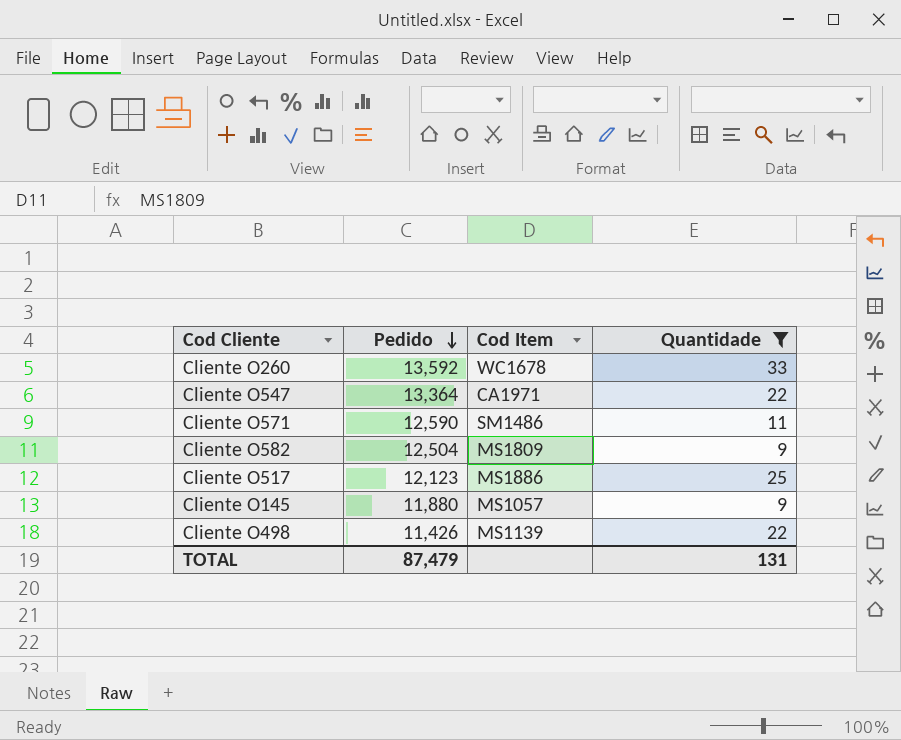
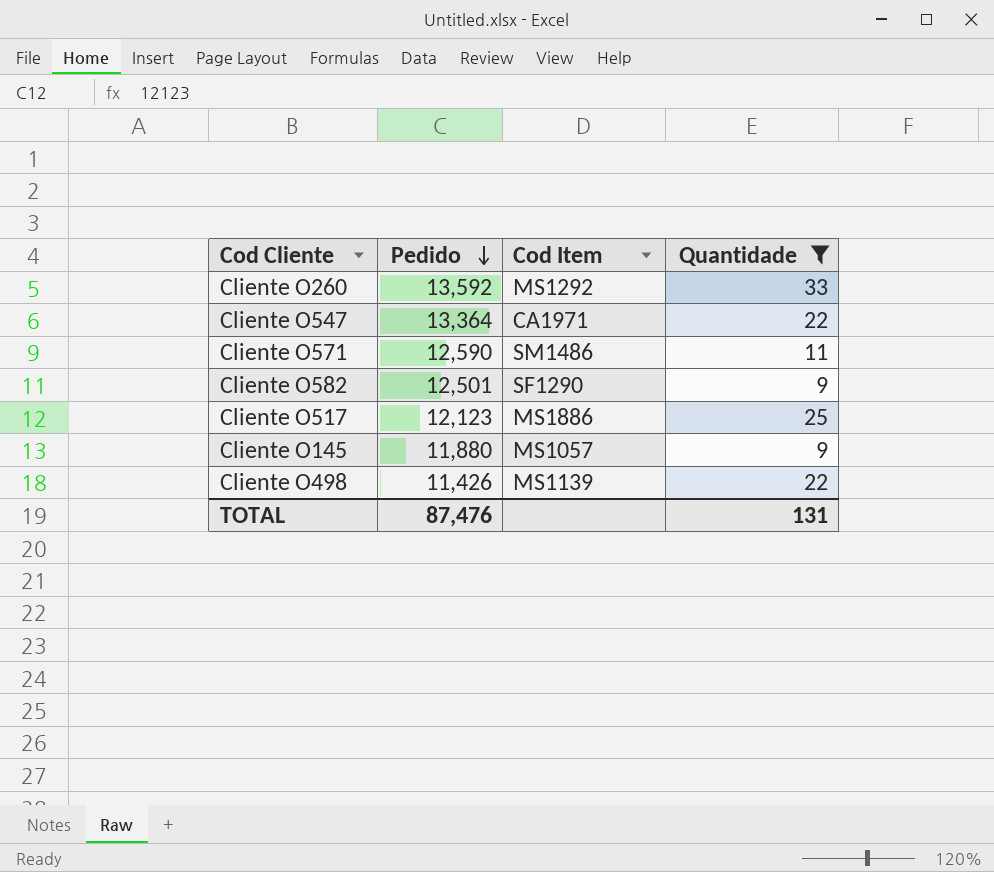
Cliente O260 | Cod Item: WC1678 -> MS1292
Cliente O582 | Pedido: 12,504 -> 12,501
Cliente O582 | Cod Item: MS1809 -> SF1290
TOTAL | Pedido: 87,479 -> 87,476

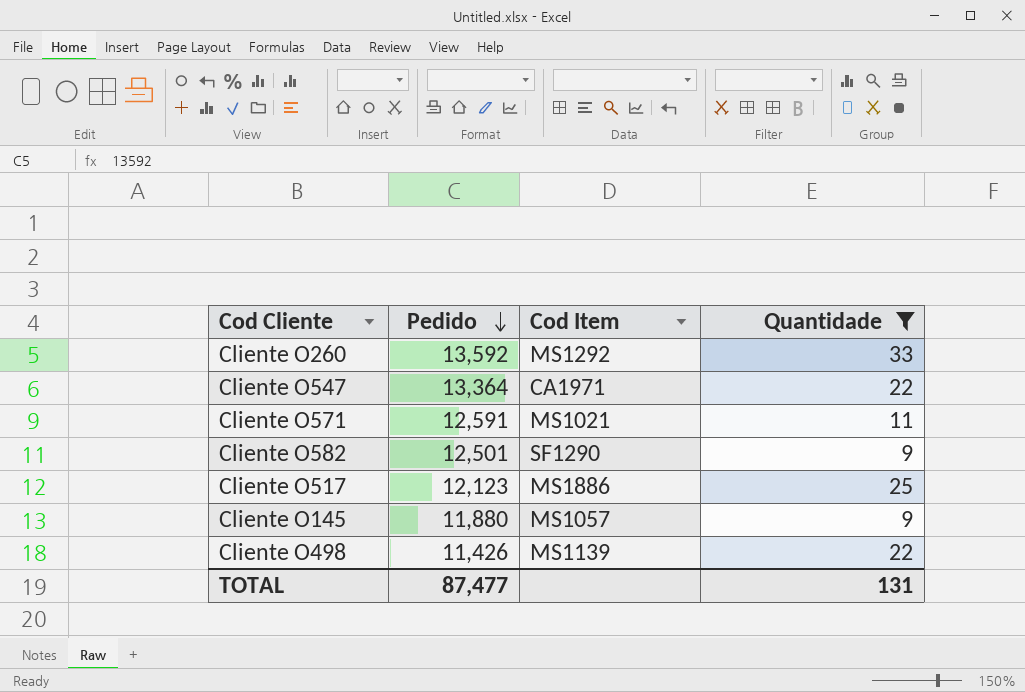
Cliente O571 | Pedido: 12,590 -> 12,591
Cliente O571 | Cod Item: SM1486 -> MS1021
TOTAL | Pedido: 87,476 -> 87,477

